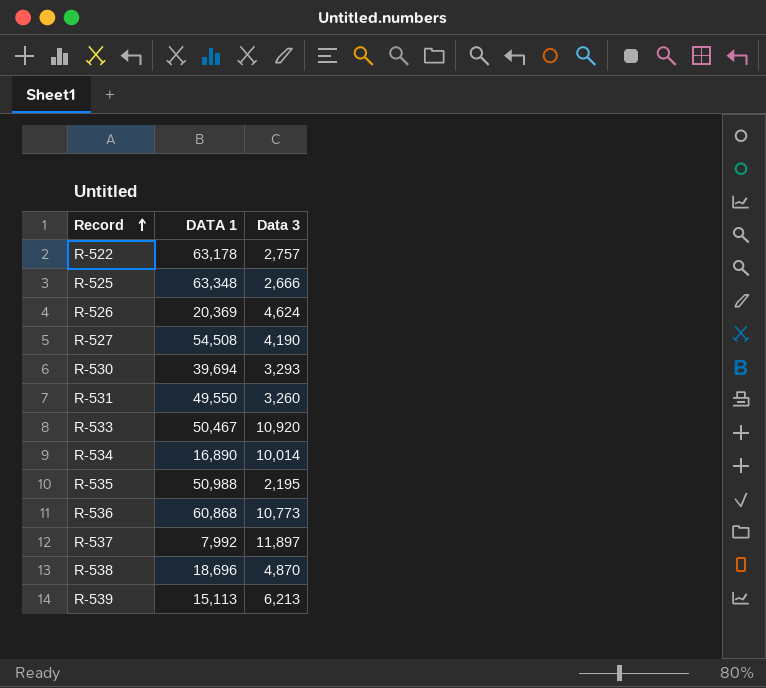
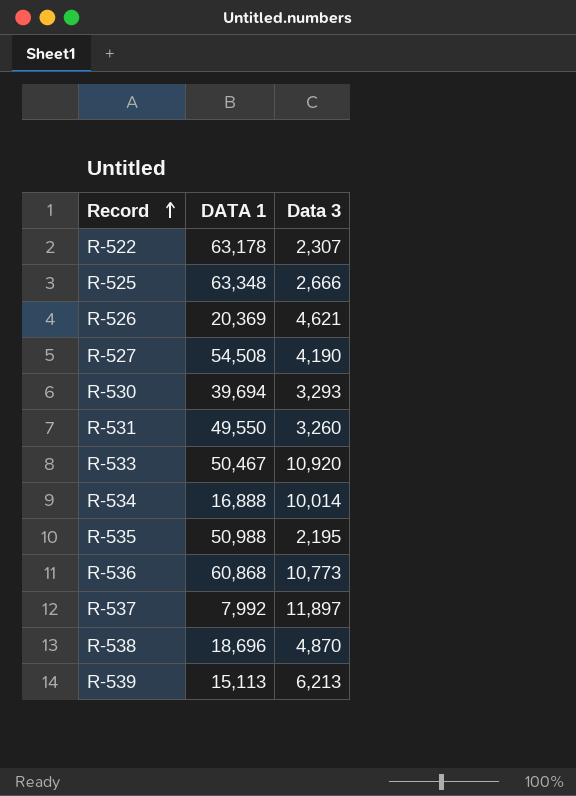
R-522 | Data 3: 2,757 -> 2,307
R-526 | Data 3: 4,624 -> 4,621
R-534 | DATA 1: 16,890 -> 16,888

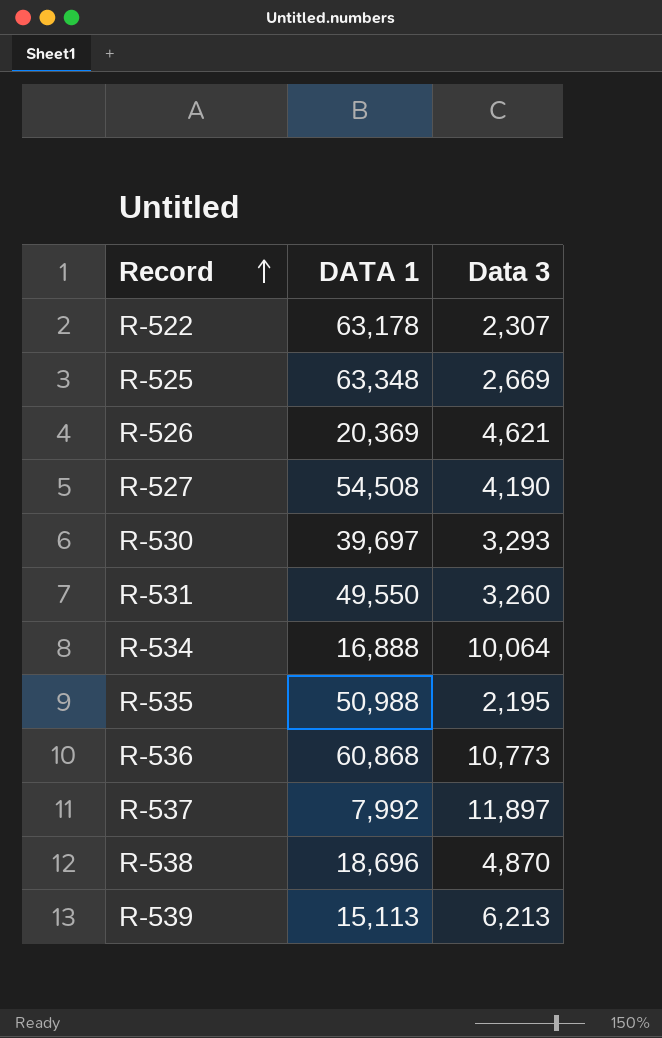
row R-533: 50,467 | 10,920 -> none
R-525 | Data 3: 2,666 -> 2,669
R-530 | DATA 1: 39,694 -> 39,697
R-534 | Data 3: 10,014 -> 10,064

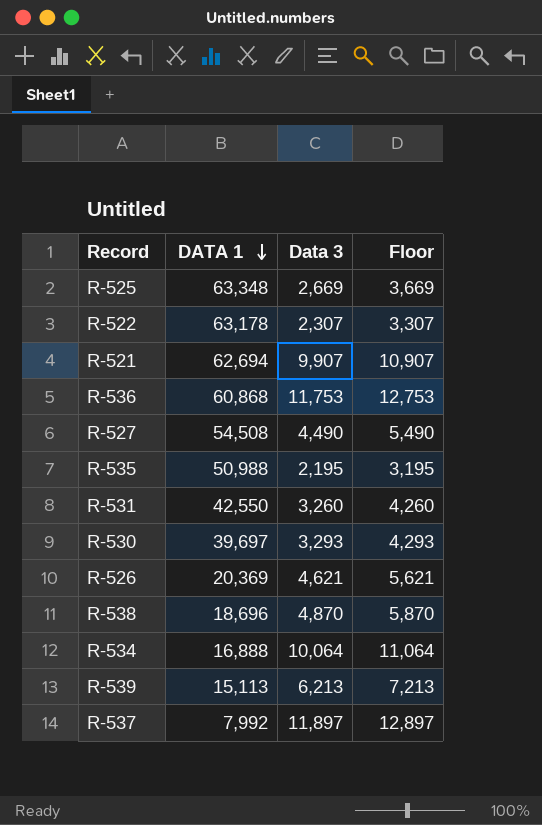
row order: Record ascending -> DATA 1 descending
column Floor | formula: none -> [Data 3] + 1000
row R-521: none -> 62,694 | 9,907 | 10,907
R-536 | Data 3: 10,773 -> 11,753
R-527 | Data 3: 4,190 -> 4,490
R-531 | DATA 1: 49,550 -> 42,550

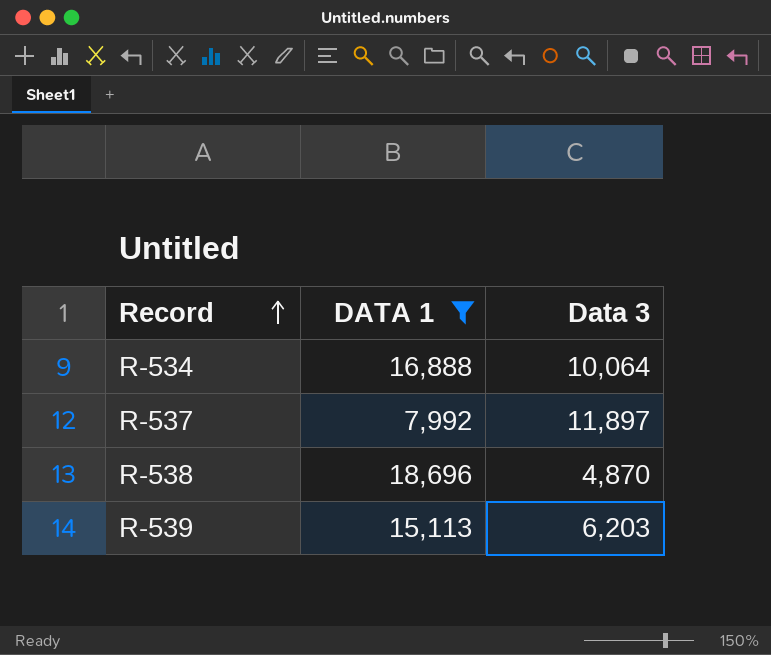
filter: none -> DATA 1 <= 18,696
row order: DATA 1 descending -> Record ascending
column Floor | formula: [Data 3] + 1000 -> none
R-539 | Data 3: 6,213 -> 6,203

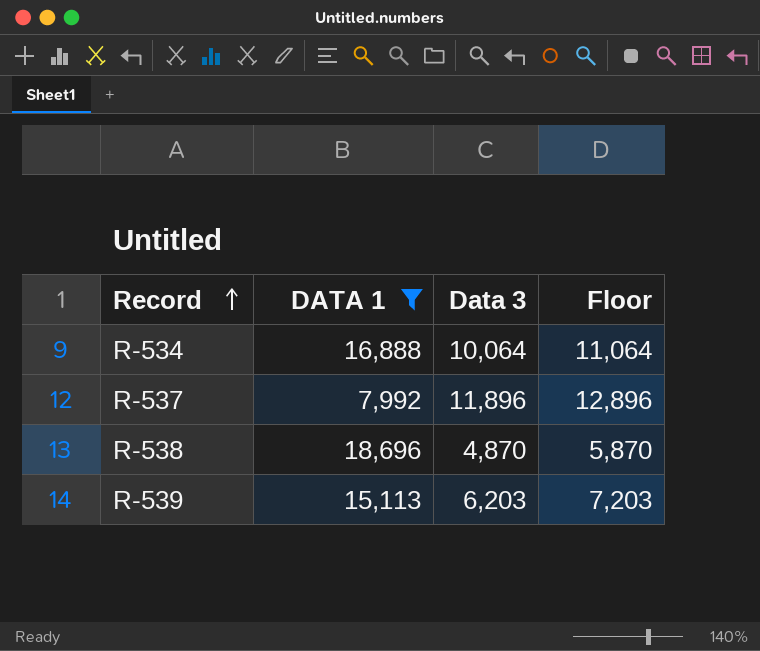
column Floor | formula: none -> [Data 3] + 1000
R-537 | Data 3: 11,897 -> 11,896

